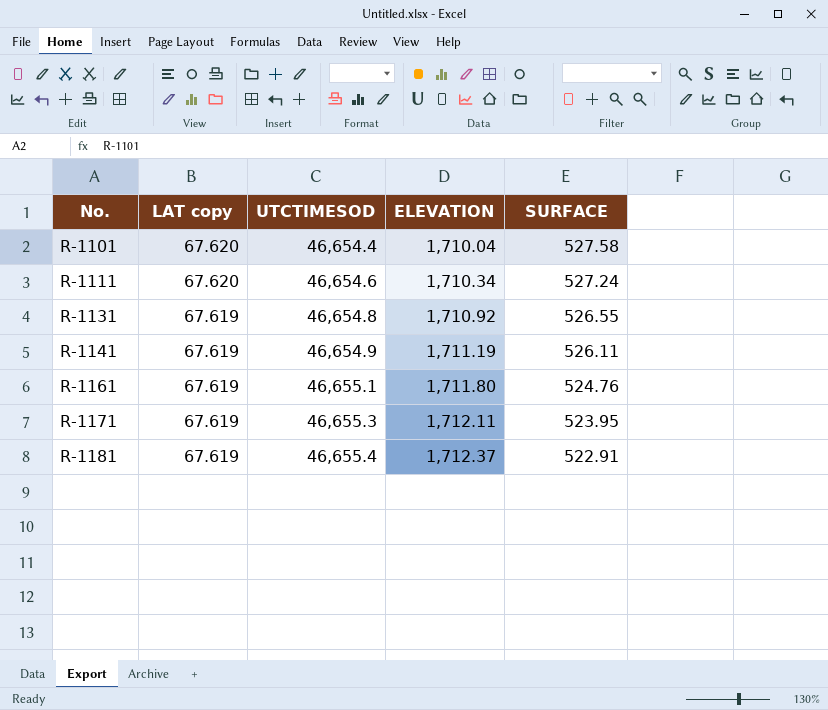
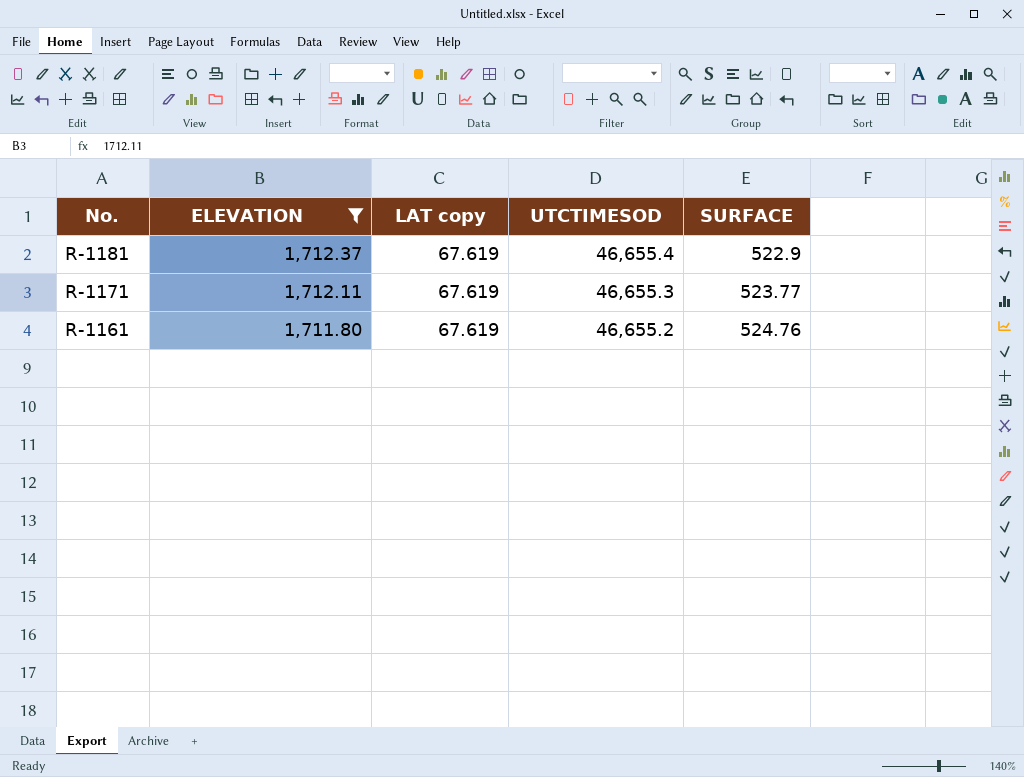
filter: none -> ELEVATION >= 1,711.80
row order: No. ascending -> No. descending
column ELEVATION | position: 4 -> 2
R-1181 | SURFACE: 522.91 -> 522.9
R-1171 | SURFACE: 523.95 -> 523.77
R-1161 | UTCTIMESOD: 46,655.1 -> 46,655.2

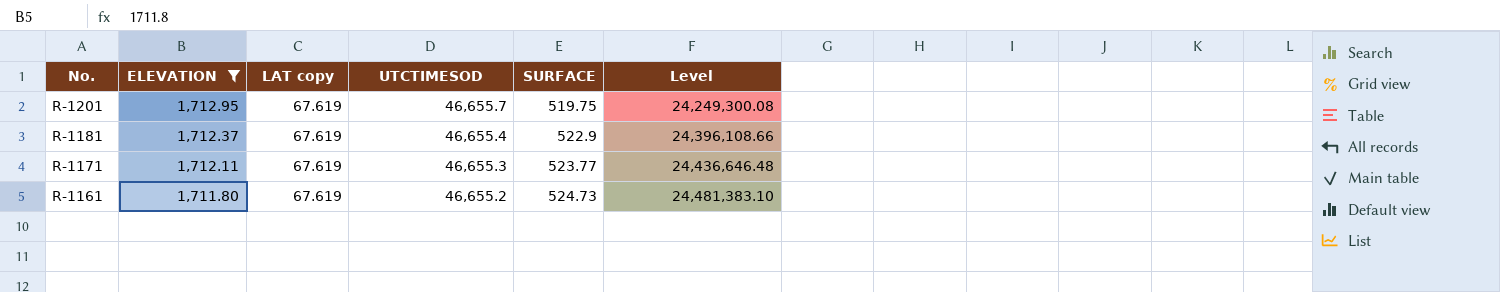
column Level | formula: none -> [UTCTIMESOD] * [SURFACE]
row R-1201: none -> 1,712.95 | 67.619 | 46,655.7 | 519.75 | 24,249,300.08
R-1161 | SURFACE: 524.76 -> 524.73

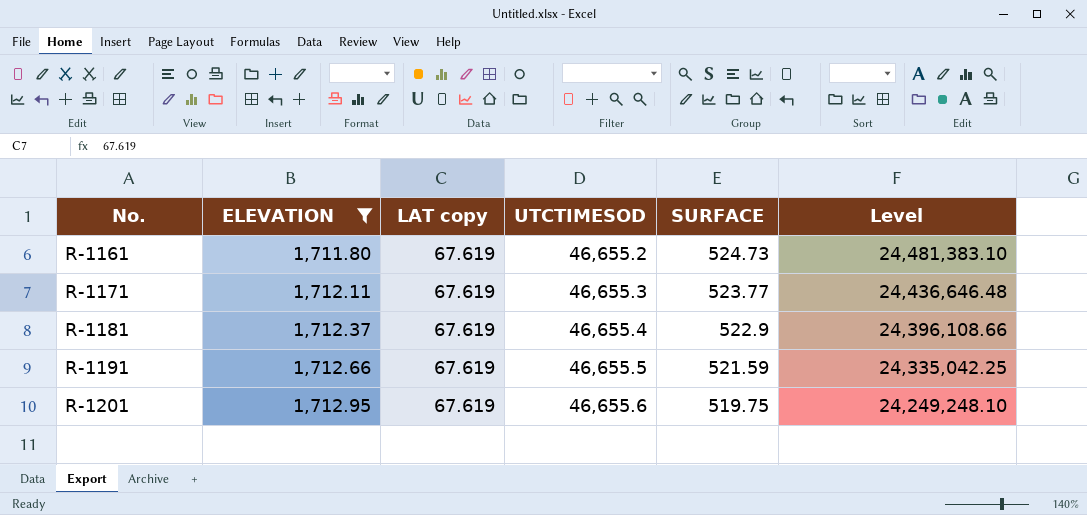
row order: No. descending -> No. ascending
row R-1191: none -> 1,712.66 | 67.619 | 46,655.5 | 521.59 | 24,335,042.25
R-1201 | UTCTIMESOD: 46,655.7 -> 46,655.6
R-1201 | Level: 24,249,300.08 -> 24,249,248.10

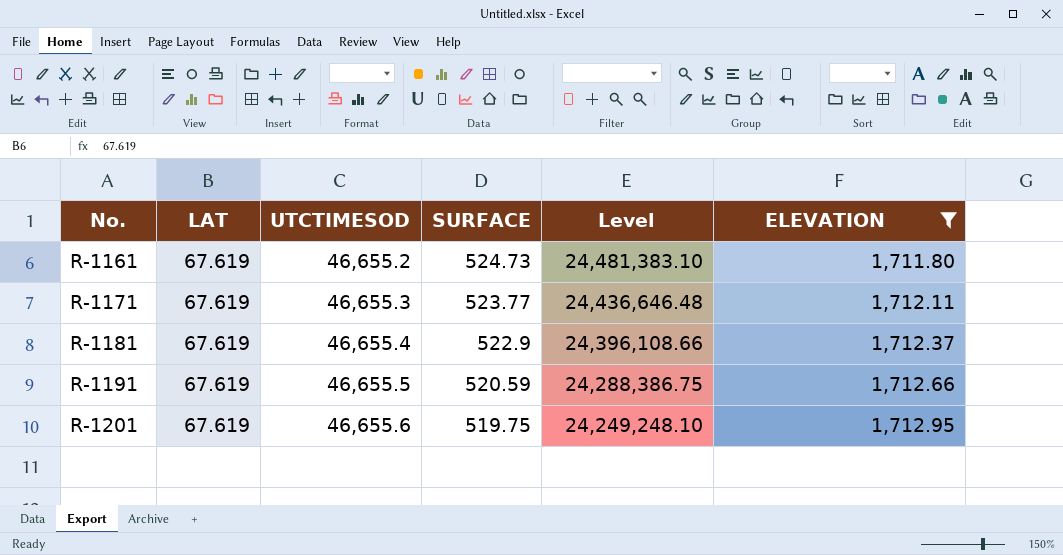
column name: LAT copy -> LAT
column ELEVATION | position: 2 -> 6
R-1191 | SURFACE: 521.59 -> 520.59
R-1191 | Level: 24,335,042.25 -> 24,288,386.75

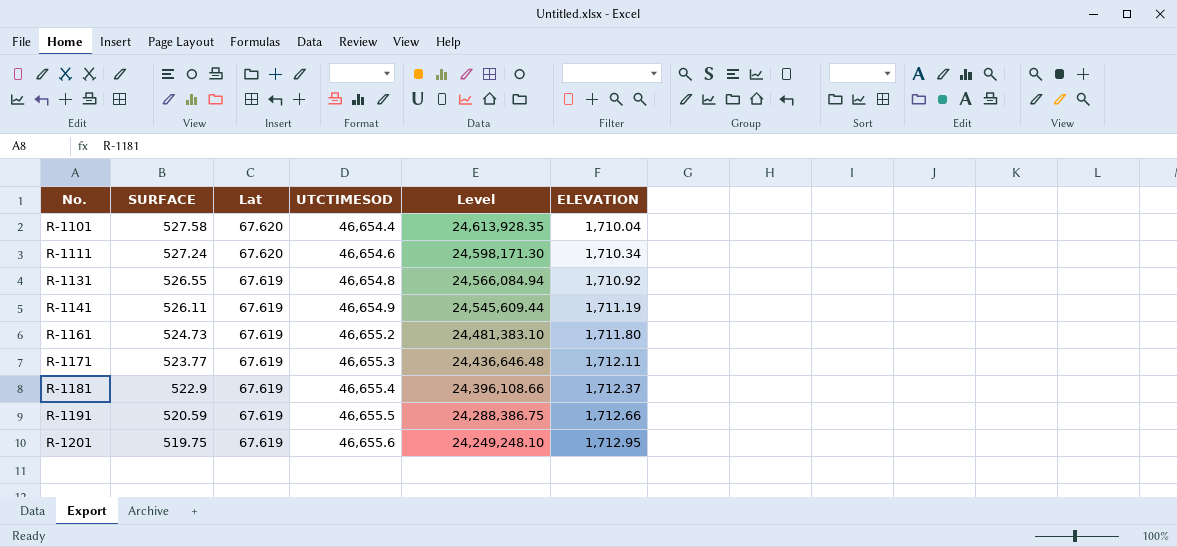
filter: ELEVATION >= 1,711.80 -> none
column SURFACE | position: 4 -> 2
column name: LAT -> Lat

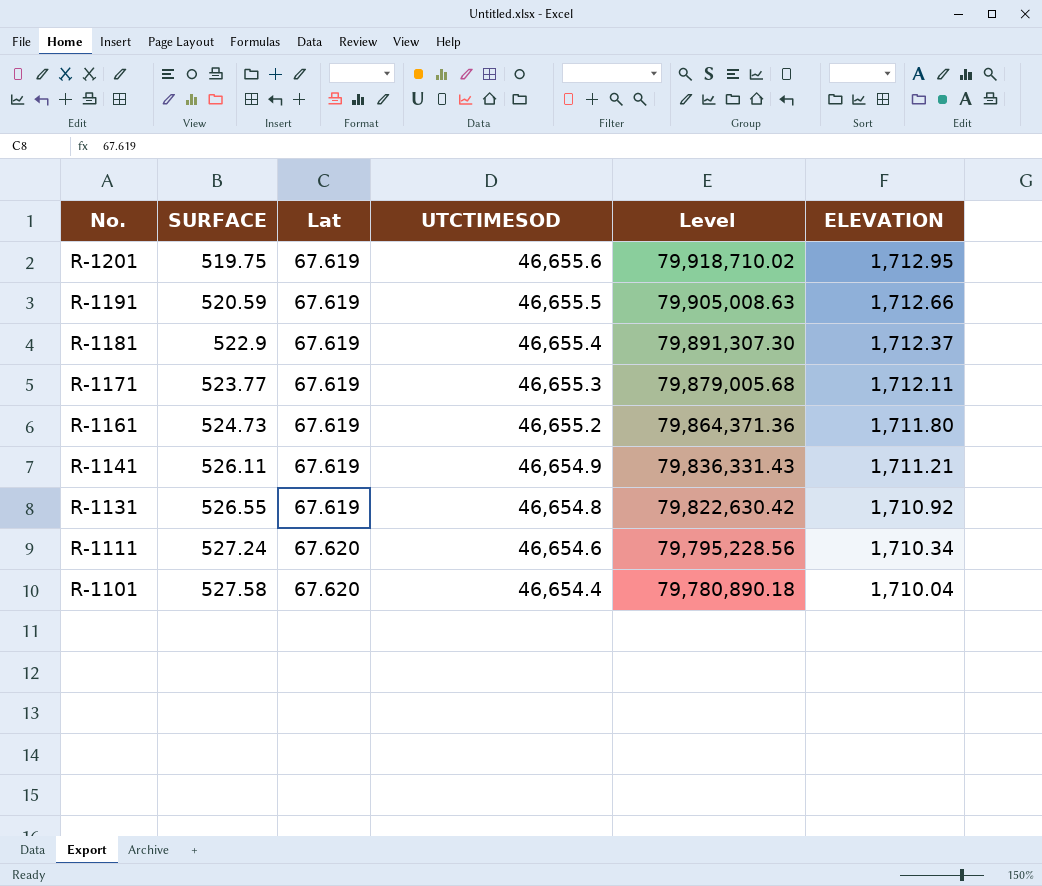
row order: No. ascending -> No. descending
column Level | formula: [SURFACE] * [UTCTIMESOD] -> [UTCTIMESOD] * [ELEVATION]
R-1141 | ELEVATION: 1,711.19 -> 1,711.21

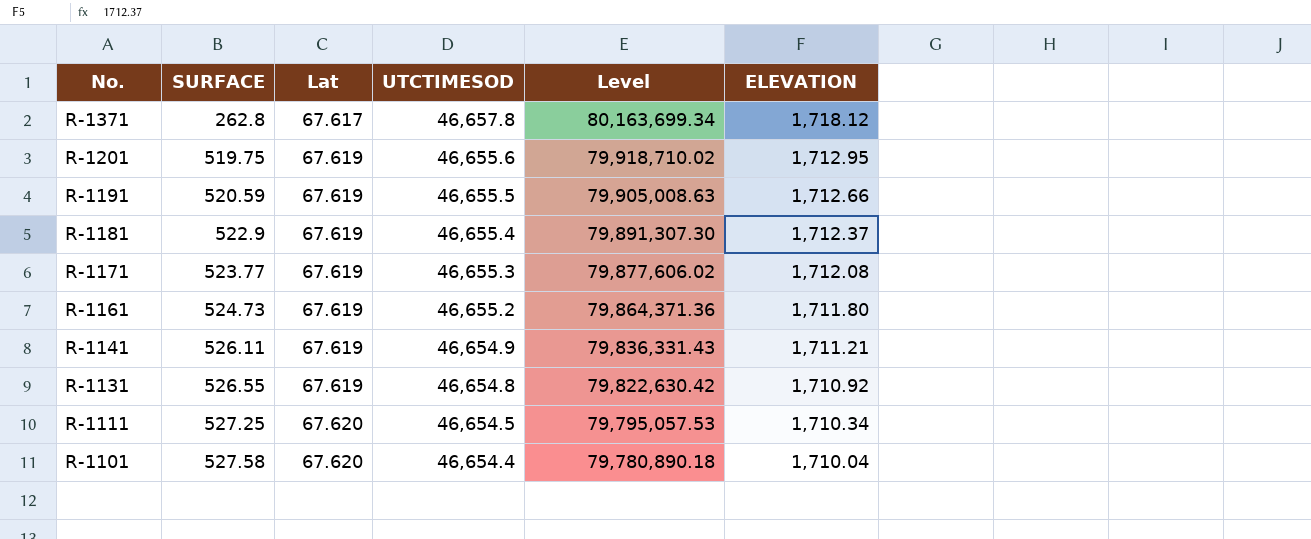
row R-1371: none -> 262.8 | 67.617 | 46,657.8 | 80,163,699.34 | 1,718.12
R-1171 | Level: 79,879,005.68 -> 79,877,606.02
R-1171 | ELEVATION: 1,712.11 -> 1,712.08
R-1111 | SURFACE: 527.24 -> 527.25
R-1111 | UTCTIMESOD: 46,654.6 -> 46,654.5
R-1111 | Level: 79,795,228.56 -> 79,795,057.53

